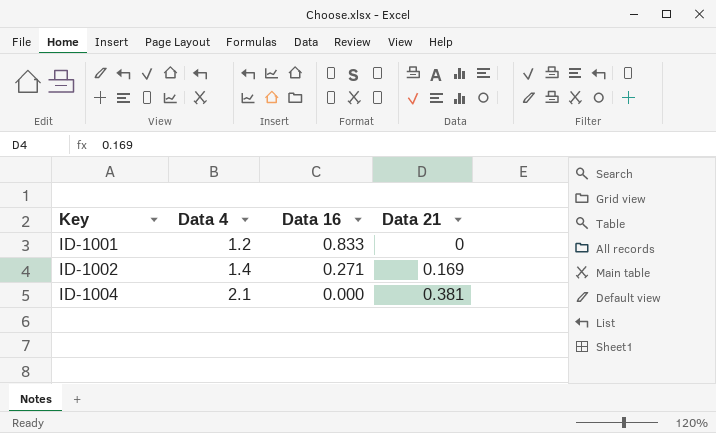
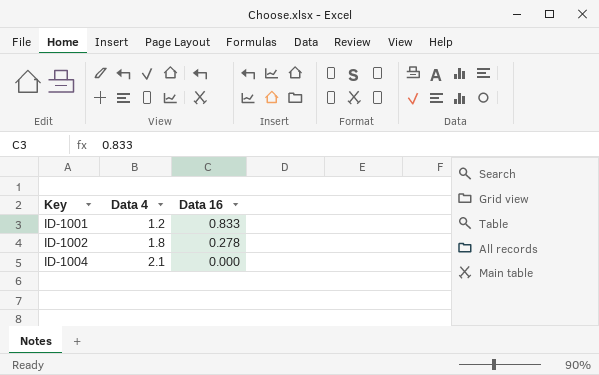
column Data 21 | position: 4 -> none
ID-1002 | Data 4: 1.4 -> 1.8
ID-1002 | Data 16: 0.271 -> 0.278

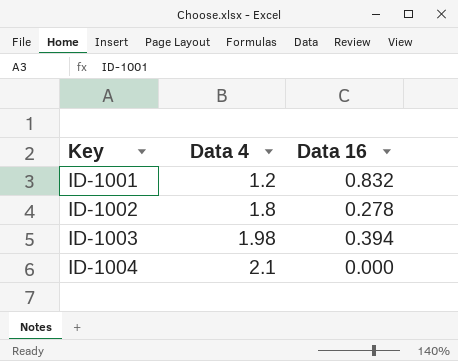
ID-1001 | Data 16: 0.833 -> 0.832
row ID-1003: none -> 1.98 | 0.394

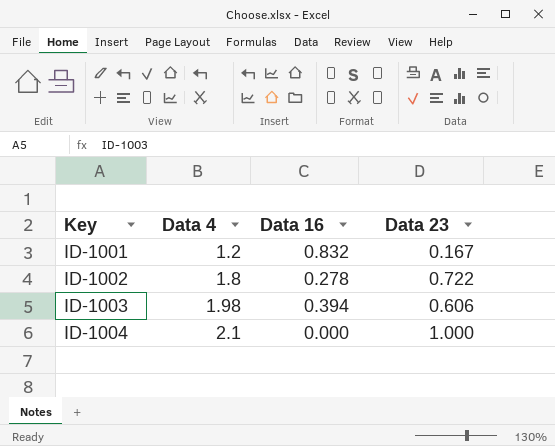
column Data 23 | position: none -> 4

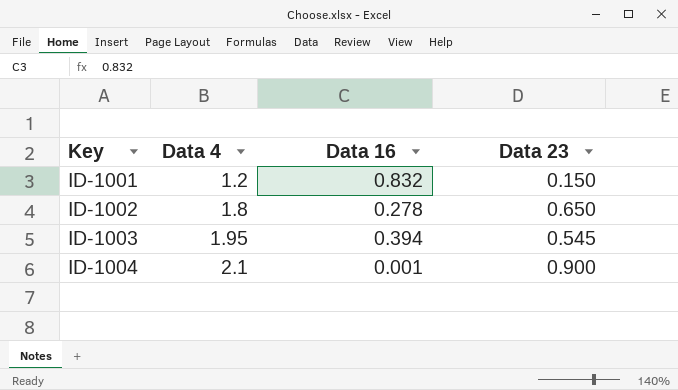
ID-1001 | Data 23: 0.167 -> 0.150
ID-1002 | Data 23: 0.722 -> 0.650
ID-1003 | Data 4: 1.98 -> 1.95
ID-1003 | Data 23: 0.606 -> 0.545
ID-1004 | Data 16: 0.000 -> 0.001
ID-1004 | Data 23: 1.000 -> 0.900

